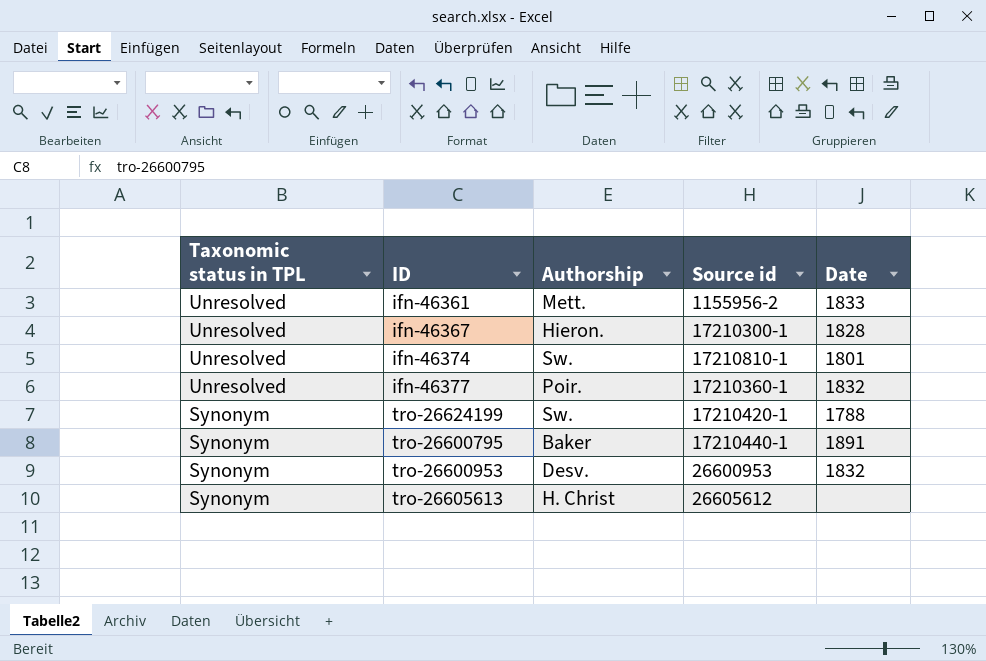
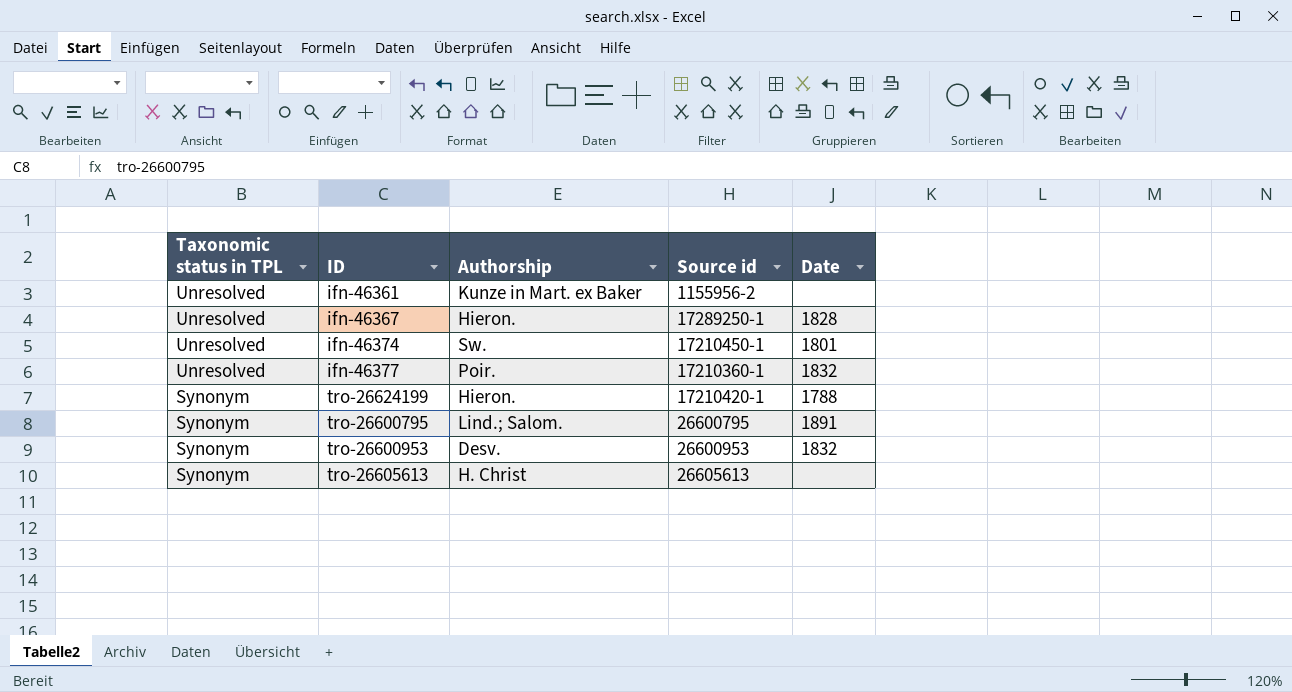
ifn-46361 | Authorship: Mett. -> Kunze in Mart. ex Baker
ifn-46361 | Date: 1833 -> none
ifn-46367 | Source id: 17210300-1 -> 17289250-1
ifn-46374 | Source id: 17210810-1 -> 17210450-1
tro-26624199 | Authorship: Sw. -> Hieron.
tro-26600795 | Authorship: Baker -> Lind.; Salom.
tro-26600795 | Source id: 17210440-1 -> 26600795
tro-26605613 | Source id: 26605612 -> 26605613

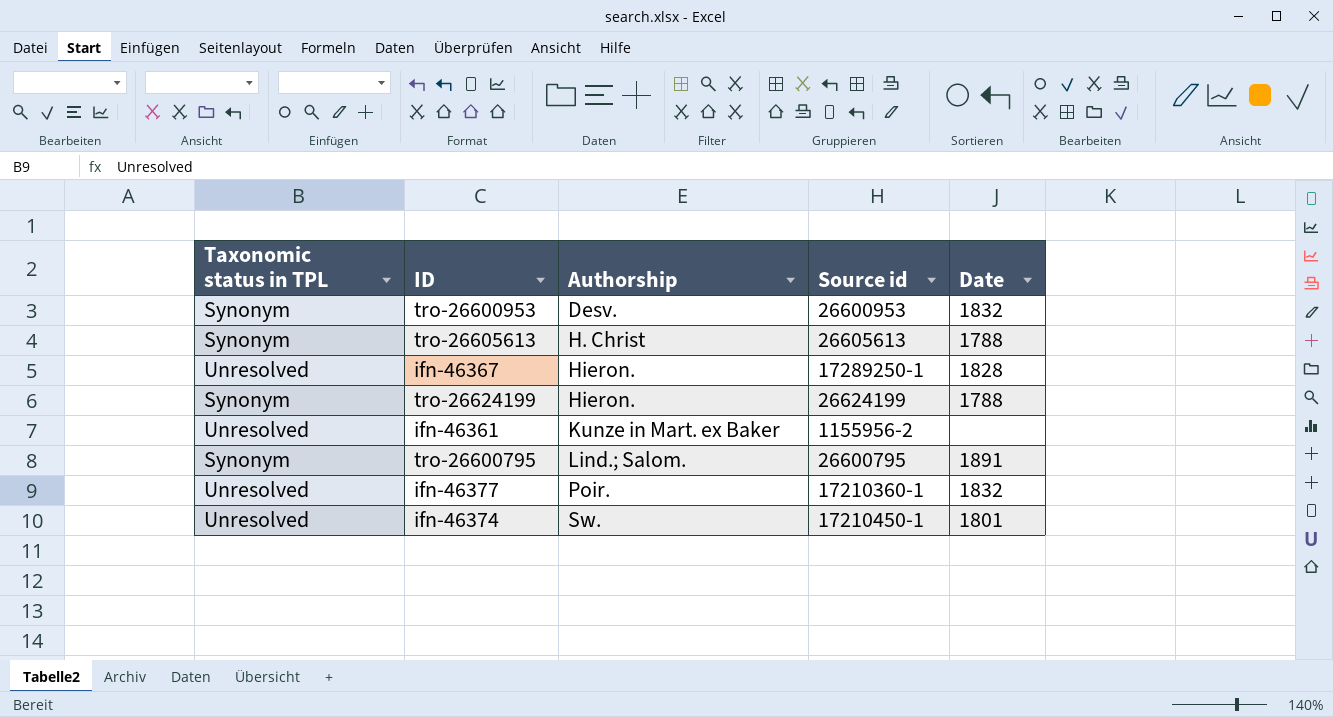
row order: Taxonomic status in TPL descending -> Authorship ascending
tro-26605613 | Date: none -> 1788
tro-26624199 | Source id: 17210420-1 -> 26624199

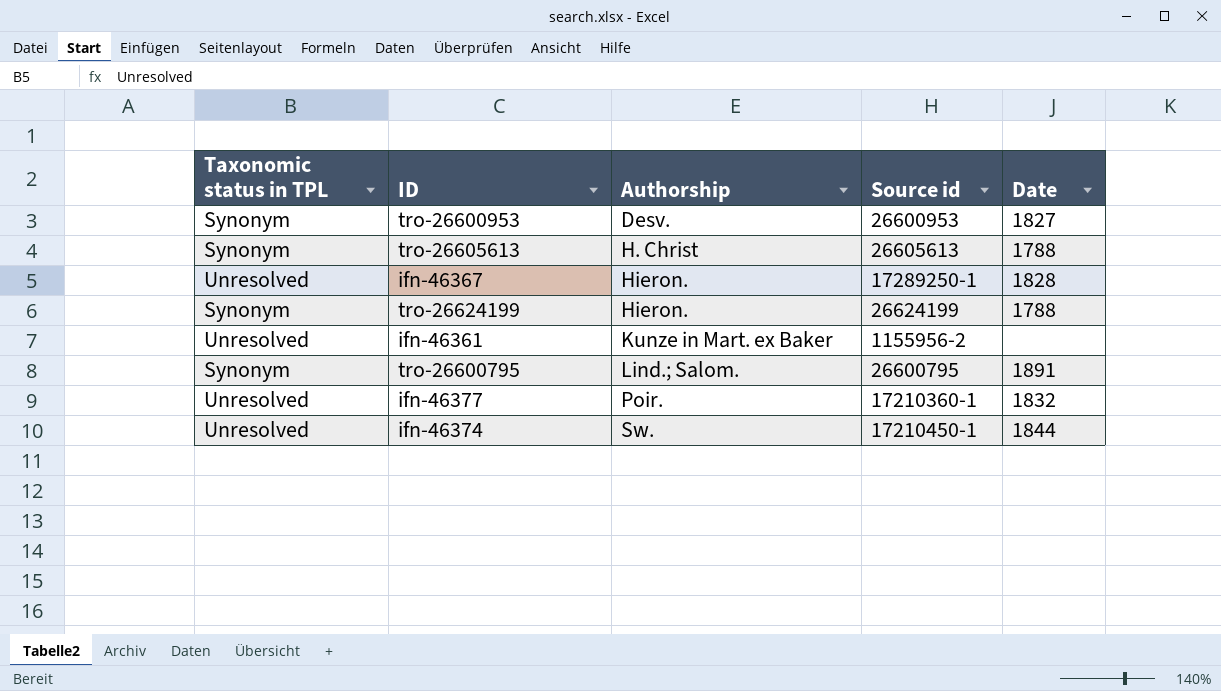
tro-26600953 | Date: 1832 -> 1827
ifn-46374 | Date: 1801 -> 1844

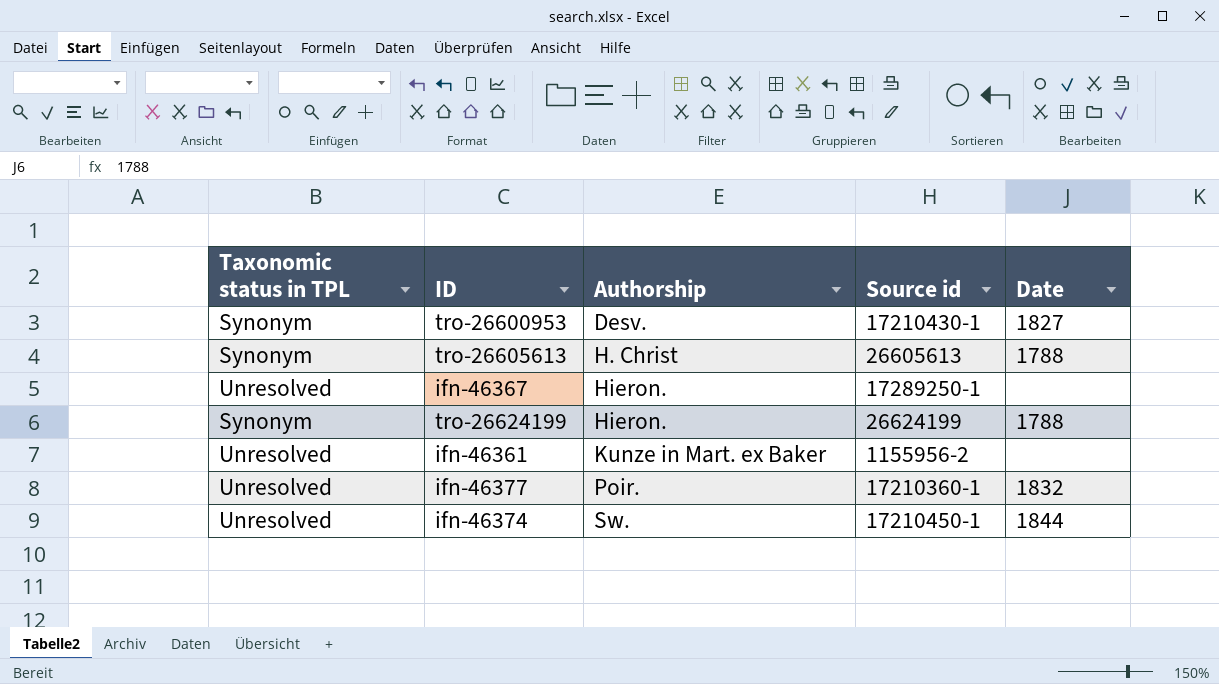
row tro-26600795: Synonym | Lind.; Salom. | 26600795 | 1891 -> none
tro-26600953 | Source id: 26600953 -> 17210430-1
ifn-46367 | Date: 1828 -> none

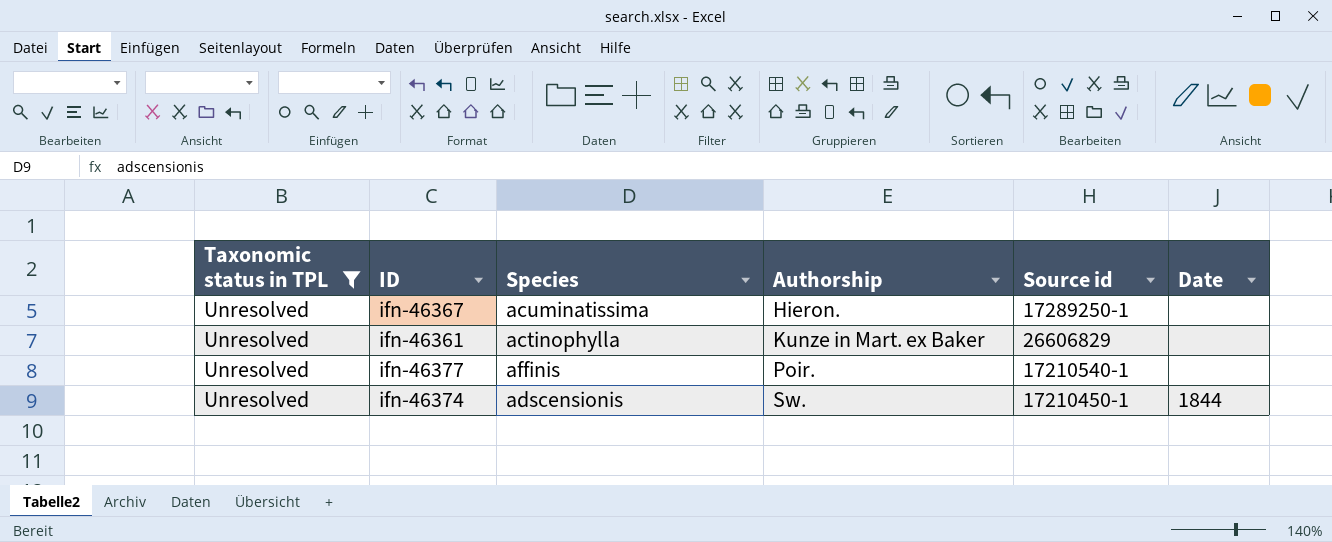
filter: none -> Taxonomic status in TPL = Unresolved
column Species | position: none -> 3
ifn-46361 | Source id: 1155956-2 -> 26606829
ifn-46377 | Source id: 17210360-1 -> 17210540-1
ifn-46377 | Date: 1832 -> none

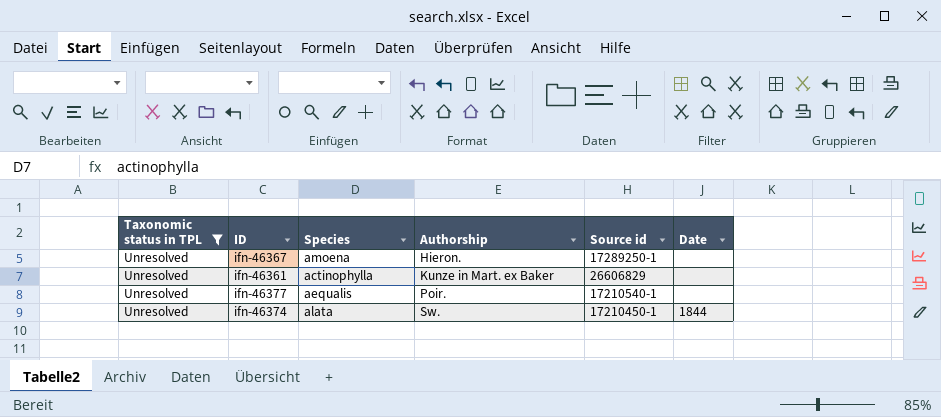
ifn-46367 | Species: acuminatissima -> amoena
ifn-46377 | Species: affinis -> aequalis
ifn-46374 | Species: adscensionis -> alata

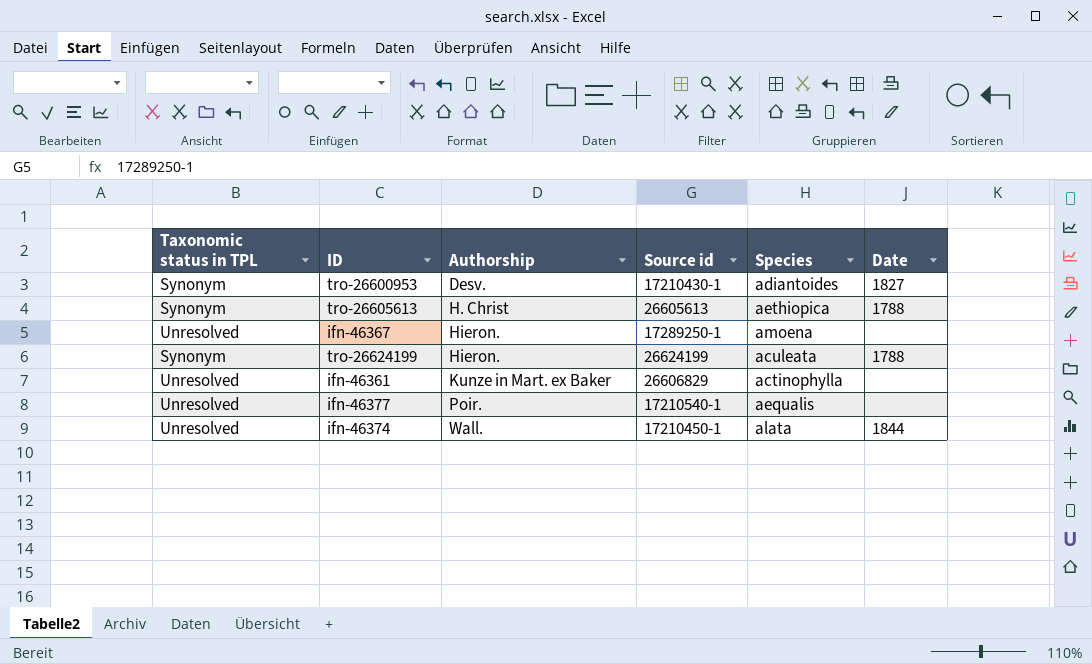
filter: Taxonomic status in TPL = Unresolved -> none
column Species | position: 3 -> 5
ifn-46374 | Authorship: Sw. -> Wall.

